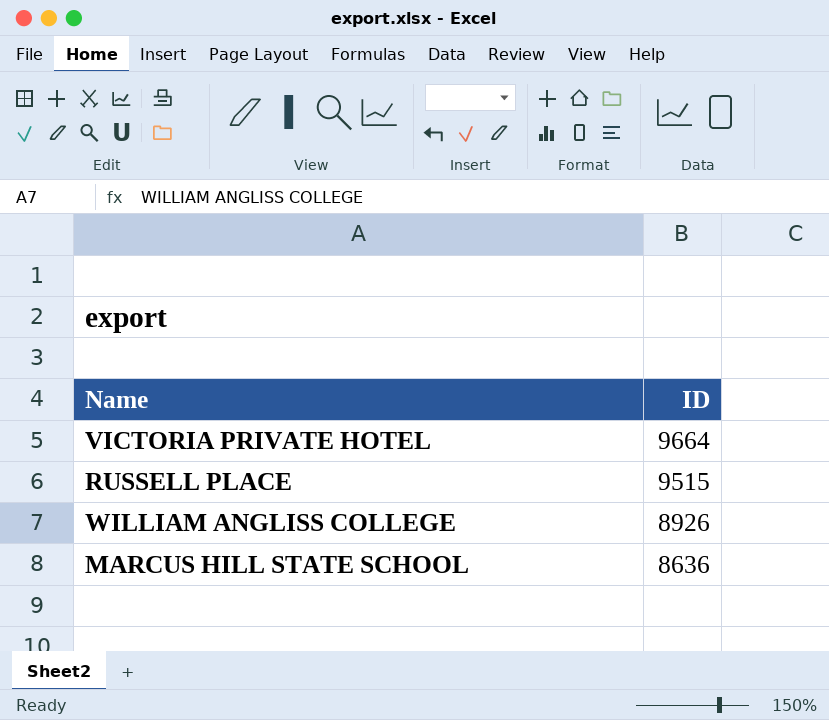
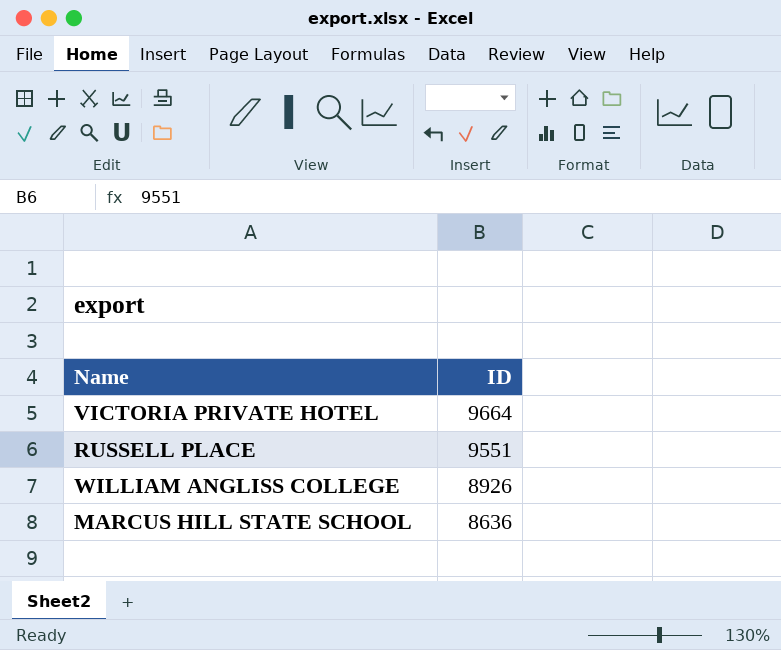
RUSSELL PLACE | ID: 9515 -> 9551

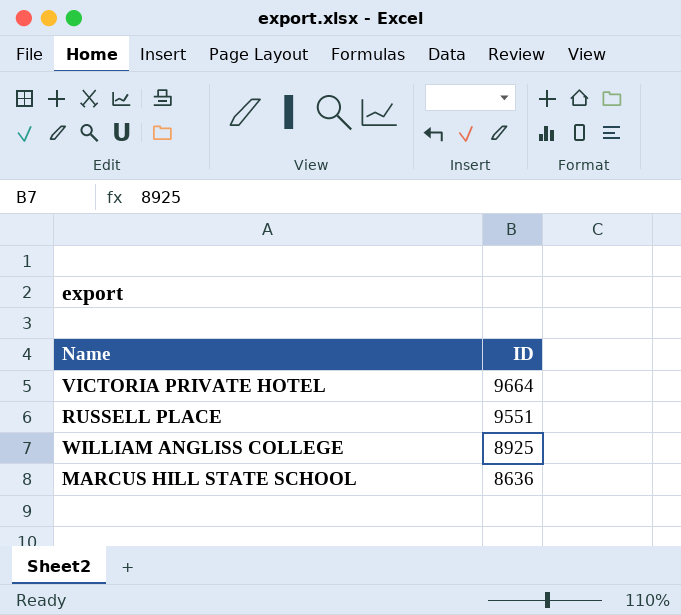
WILLIAM ANGLISS COLLEGE | ID: 8926 -> 8925

